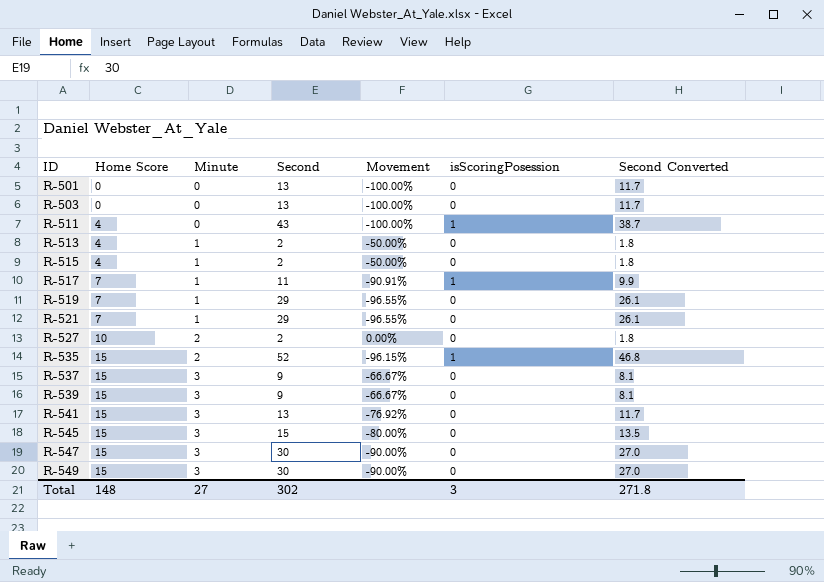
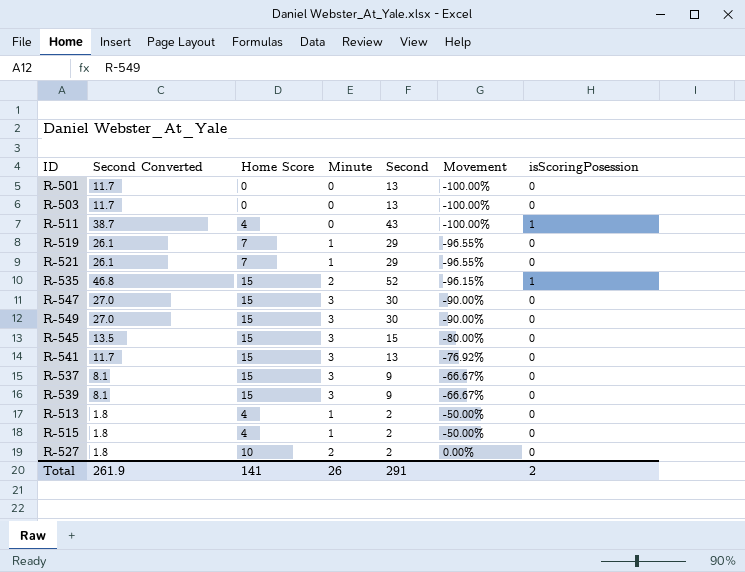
row order: ID ascending -> Movement ascending
column Second Converted | position: 7 -> 2
row R-517: 7 | 1 | 11 | -90.91% | 1 | 9.9 -> none
Total | Second Converted: 271.8 -> 261.9
Total | Home Score: 148 -> 141
Total | Minute: 27 -> 26
Total | Second: 302 -> 291
Total | isScoringPosession: 3 -> 2

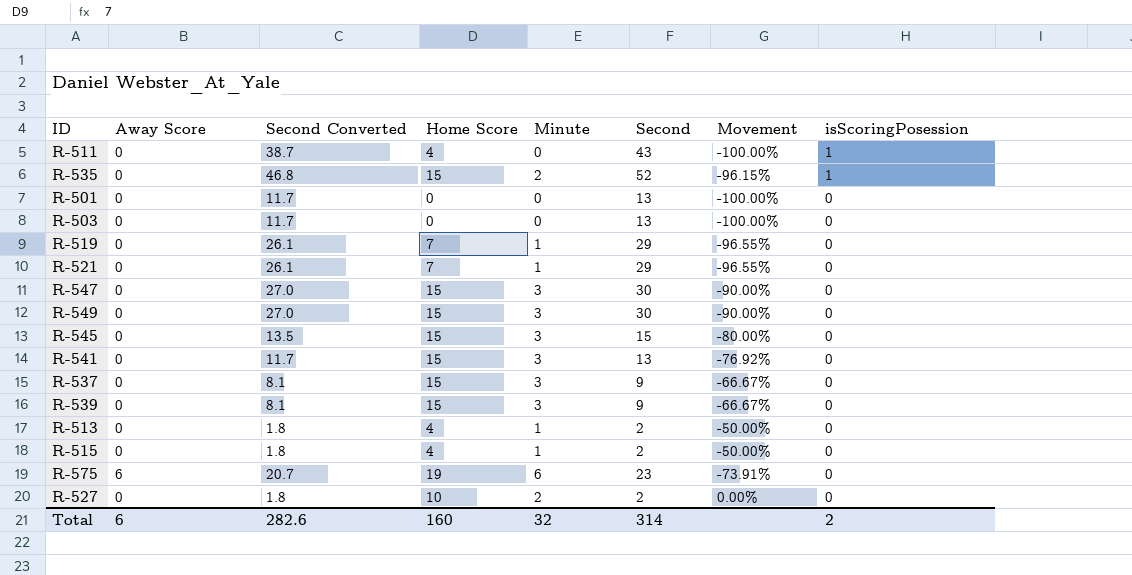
row order: Movement ascending -> isScoringPosession descending
column Away Score | position: none -> 2
row R-575: none -> 6 | 20.7 | 19 | 6 | 23 | -73.91% | 0
Total | Second Converted: 261.9 -> 282.6
Total | Home Score: 141 -> 160
Total | Minute: 26 -> 32
Total | Second: 291 -> 314

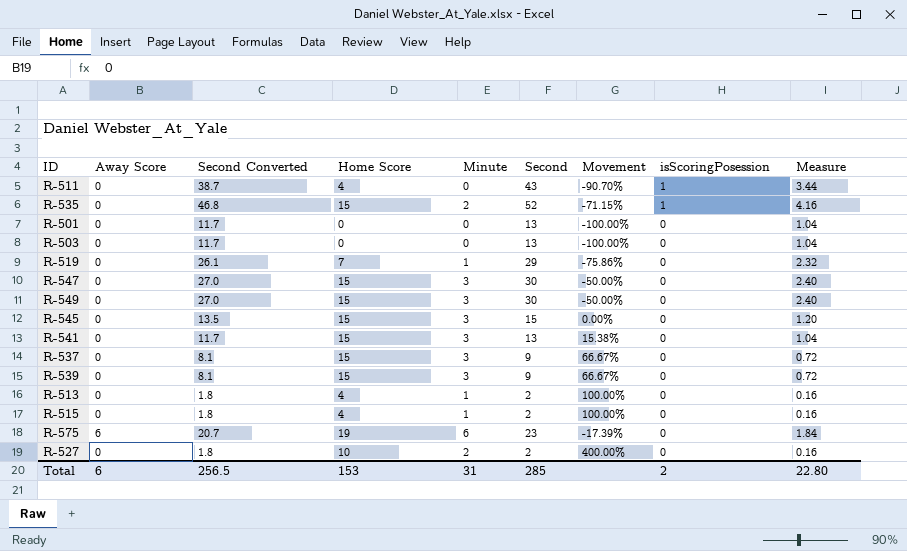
column Movement | formula: ([Minute] - [Second]) / [Second] -> ([Home Score] - [Second]) / [Second]
column Measure | formula: none -> [Second] * 0.08
row R-521: 0 | 26.1 | 7 | 1 | 29 | -96.55% | 0 -> none
Total | Second Converted: 282.6 -> 256.5
Total | Home Score: 160 -> 153
Total | Minute: 32 -> 31
Total | Second: 314 -> 285

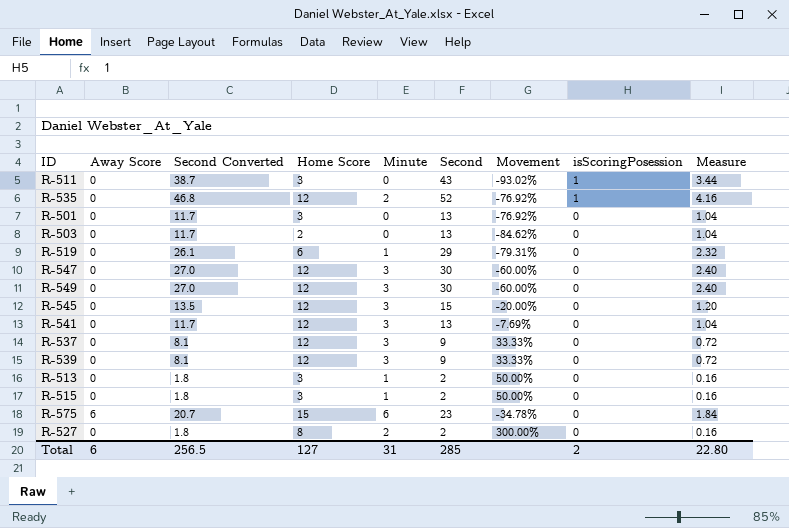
R-511 | Home Score: 4 -> 3
R-511 | Movement: -90.70% -> -93.02%
R-535 | Home Score: 15 -> 12
R-535 | Movement: -71.15% -> -76.92%
R-501 | Home Score: 0 -> 3
R-501 | Movement: -100.00% -> -76.92%
R-503 | Home Score: 0 -> 2
R-503 | Movement: -100.00% -> -84.62%
R-519 | Home Score: 7 -> 6
R-519 | Movement: -75.86% -> -79.31%
R-547 | Home Score: 15 -> 12
R-547 | Movement: -50.00% -> -60.00%
R-549 | Home Score: 15 -> 12
R-549 | Movement: -50.00% -> -60.00%
R-545 | Home Score: 15 -> 12
R-545 | Movement: 0.00% -> -20.00%
R-541 | Home Score: 15 -> 12
R-541 | Movement: 15.38% -> -7.69%
R-537 | Home Score: 15 -> 12
R-537 | Movement: 66.67% -> 33.33%
R-539 | Home Score: 15 -> 12
R-539 | Movement: 66.67% -> 33.33%
R-513 | Home Score: 4 -> 3
R-513 | Movement: 100.00% -> 50.00%
R-515 | Home Score: 4 -> 3
R-515 | Movement: 100.00% -> 50.00%
R-575 | Home Score: 19 -> 15
R-575 | Movement: -17.39% -> -34.78%
R-527 | Home Score: 10 -> 8
R-527 | Movement: 400.00% -> 300.00%
Total | Home Score: 153 -> 127

